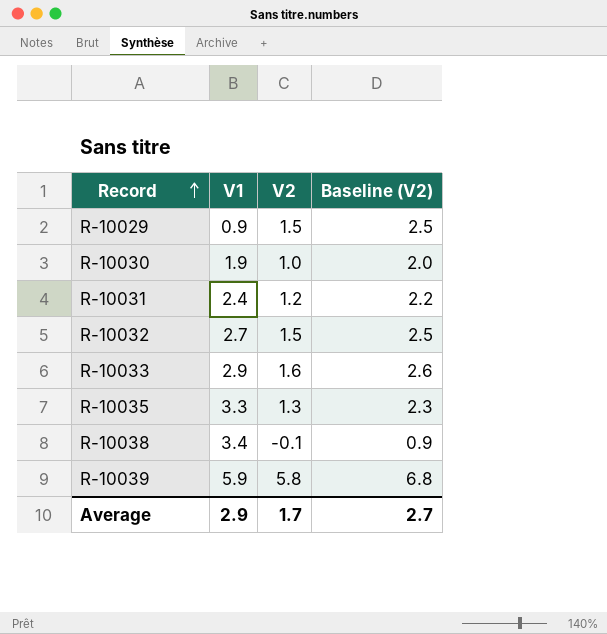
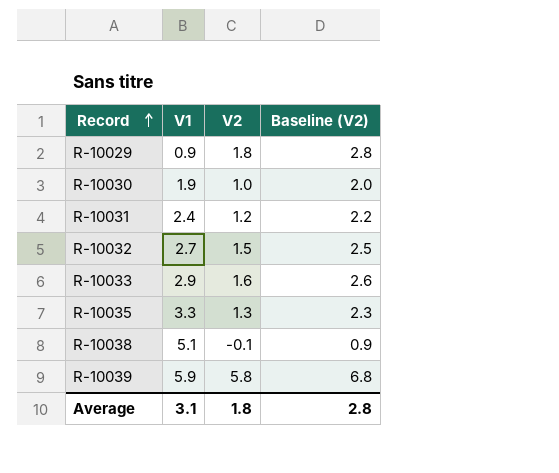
R-10029 | V2: 1.5 -> 1.8
R-10029 | Baseline (V2): 2.5 -> 2.8
R-10038 | V1: 3.4 -> 5.1
Average | V1: 2.9 -> 3.1
Average | V2: 1.7 -> 1.8
Average | Baseline (V2): 2.7 -> 2.8

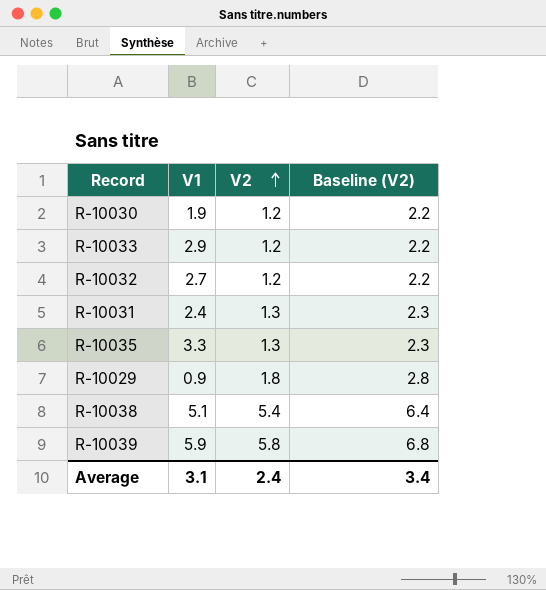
row order: Record ascending -> V2 ascending
R-10030 | V2: 1.0 -> 1.2
R-10030 | Baseline (V2): 2.0 -> 2.2
R-10033 | V2: 1.6 -> 1.2
R-10033 | Baseline (V2): 2.6 -> 2.2
R-10032 | V2: 1.5 -> 1.2
R-10032 | Baseline (V2): 2.5 -> 2.2
R-10031 | V2: 1.2 -> 1.3
R-10031 | Baseline (V2): 2.2 -> 2.3
R-10038 | V2: -0.1 -> 5.4
R-10038 | Baseline (V2): 0.9 -> 6.4
Average | V2: 1.8 -> 2.4
Average | Baseline (V2): 2.8 -> 3.4

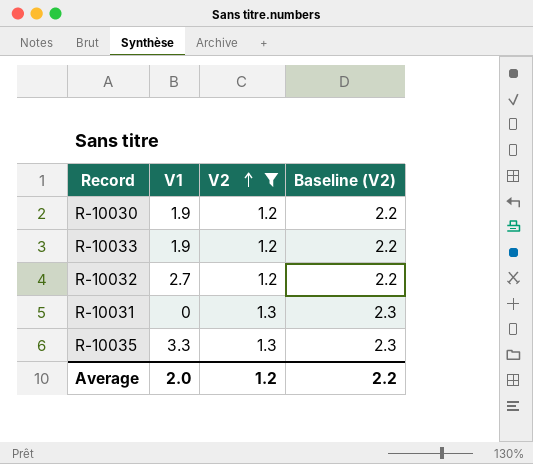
filter: none -> V2 <= 1.3
R-10033 | V1: 2.9 -> 1.9
R-10031 | V1: 2.4 -> 0
Average | V1: 3.1 -> 2.0
Average | V2: 2.4 -> 1.2
Average | Baseline (V2): 3.4 -> 2.2

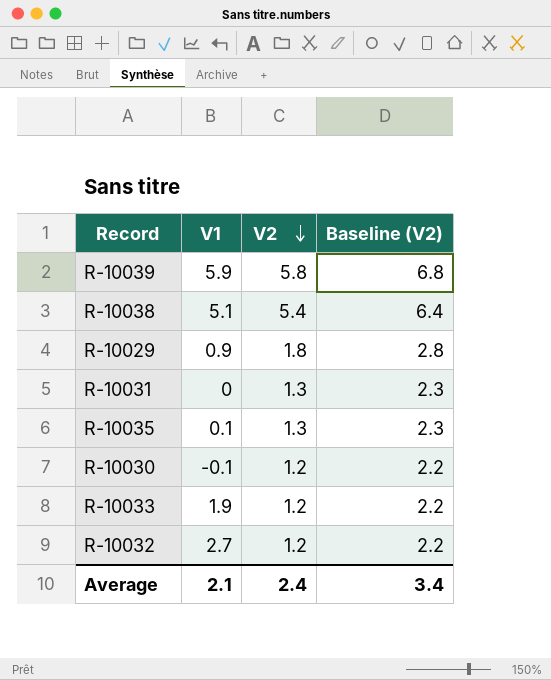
filter: V2 <= 1.3 -> none
row order: V2 ascending -> V2 descending
R-10035 | V1: 3.3 -> 0.1
R-10030 | V1: 1.9 -> -0.1
Average | V1: 2.0 -> 2.1
Average | V2: 1.2 -> 2.4
Average | Baseline (V2): 2.2 -> 3.4

